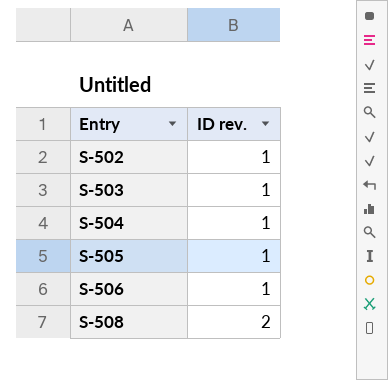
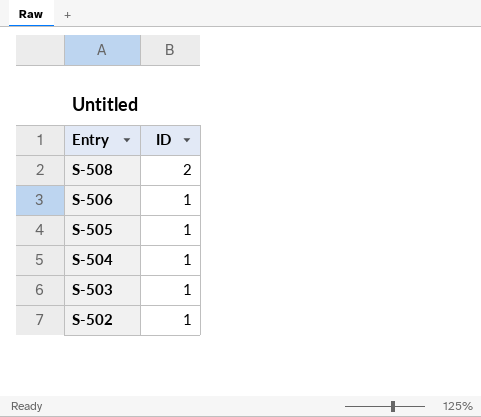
row order: Entry ascending -> Entry descending
column name: ID rev. -> ID

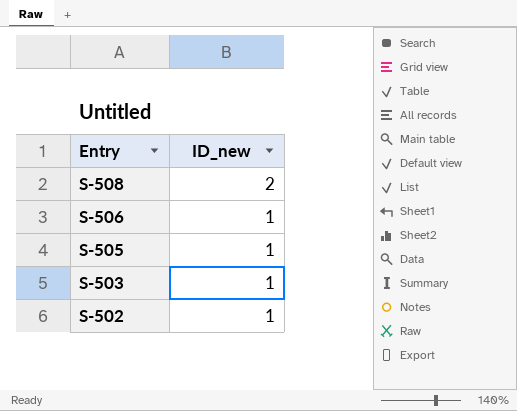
column name: ID -> ID_new
row S-504: 1 -> none

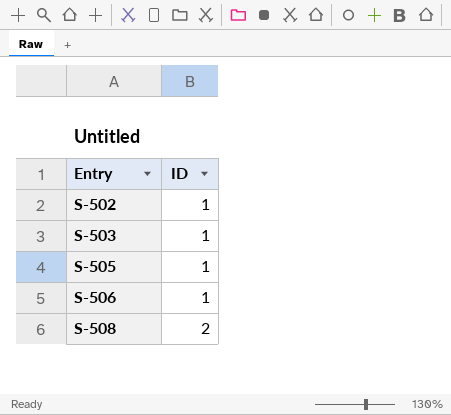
row order: Entry descending -> Entry ascending
column name: ID_new -> ID

